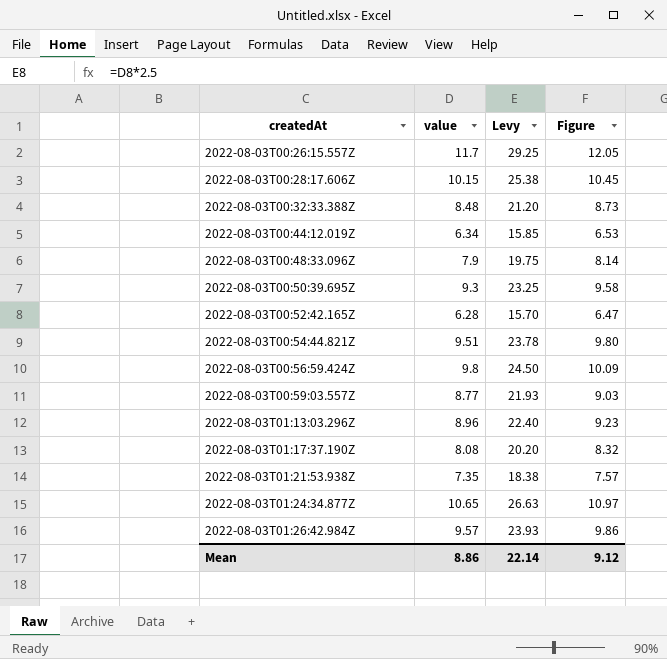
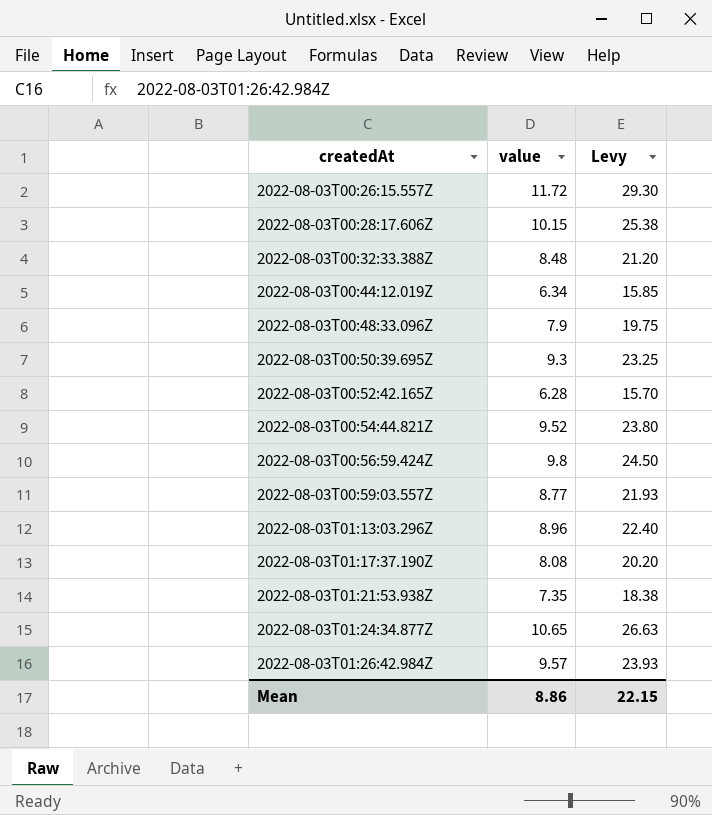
column Figure | formula: [value] * 1.03 -> none
2022-08-03T00:26:15.557Z | value: 11.7 -> 11.72
2022-08-03T00:26:15.557Z | Levy: 29.25 -> 29.30
2022-08-03T00:54:44.821Z | value: 9.51 -> 9.52
2022-08-03T00:54:44.821Z | Levy: 23.78 -> 23.80
Mean | Levy: 22.14 -> 22.15

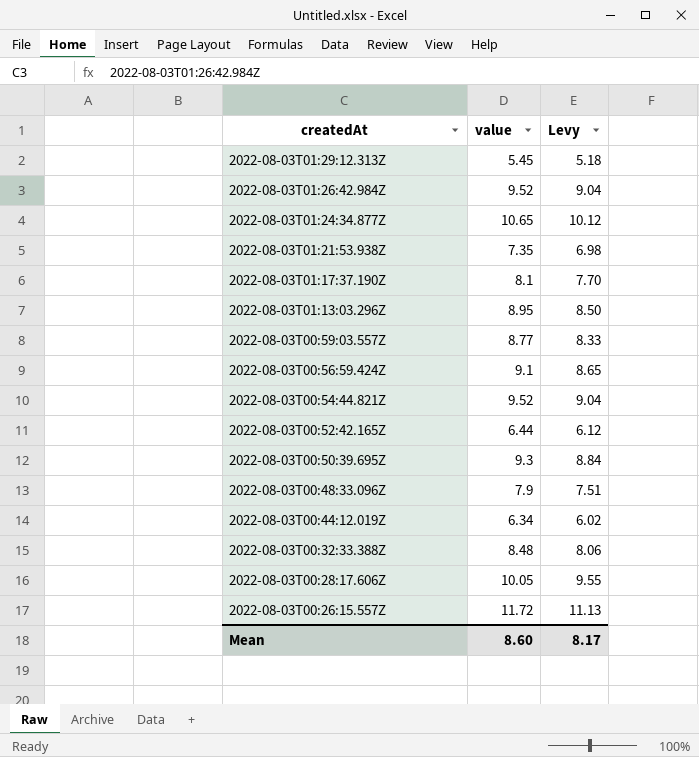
row order: createdAt ascending -> createdAt descending
column Levy | formula: [value] * 2.5 -> [value] * 0.95
row 2022-08-03T01:29:12.313Z: none -> 5.45 | 5.18
2022-08-03T01:26:42.984Z | value: 9.57 -> 9.52
2022-08-03T01:17:37.190Z | value: 8.08 -> 8.1
2022-08-03T01:13:03.296Z | value: 8.96 -> 8.95
2022-08-03T00:56:59.424Z | value: 9.8 -> 9.1
2022-08-03T00:52:42.165Z | value: 6.28 -> 6.44
2022-08-03T00:28:17.606Z | value: 10.15 -> 10.05
Mean | value: 8.86 -> 8.60
Mean | Levy: 22.15 -> 8.17

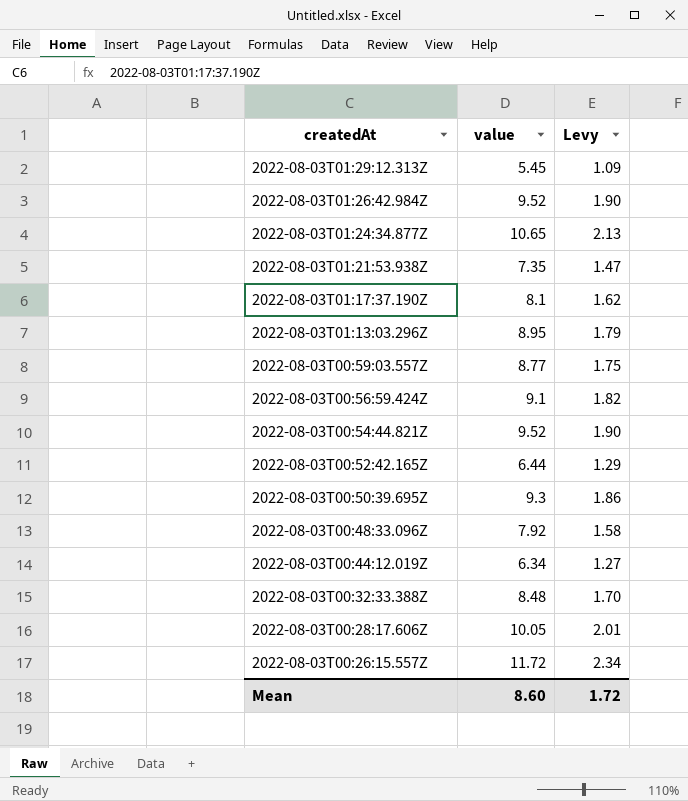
column Levy | formula: [value] * 0.95 -> [value] * 0.2
2022-08-03T00:48:33.096Z | value: 7.9 -> 7.92
Mean | Levy: 8.17 -> 1.72

